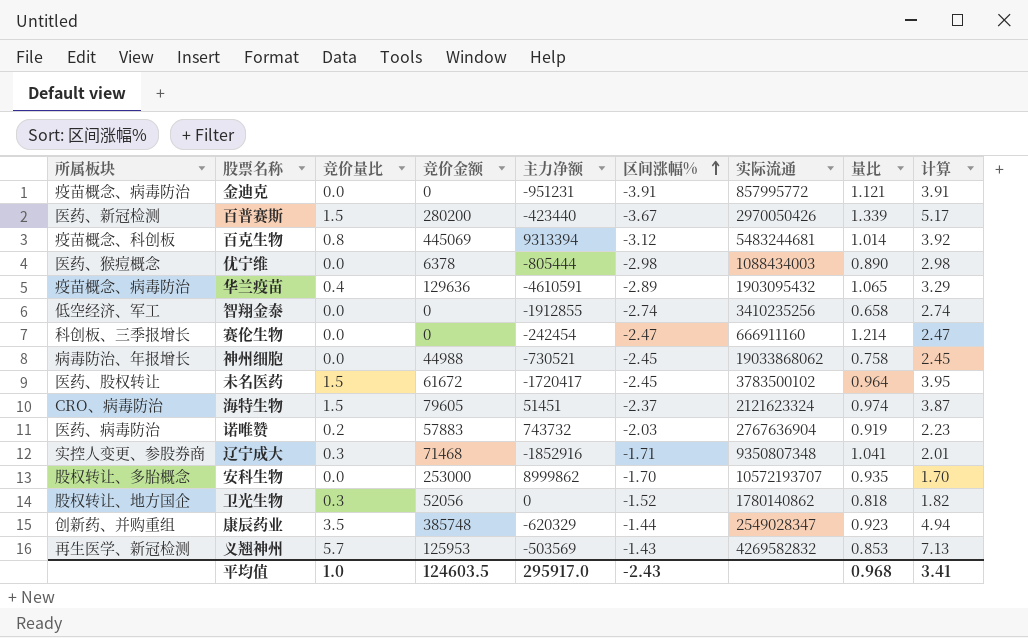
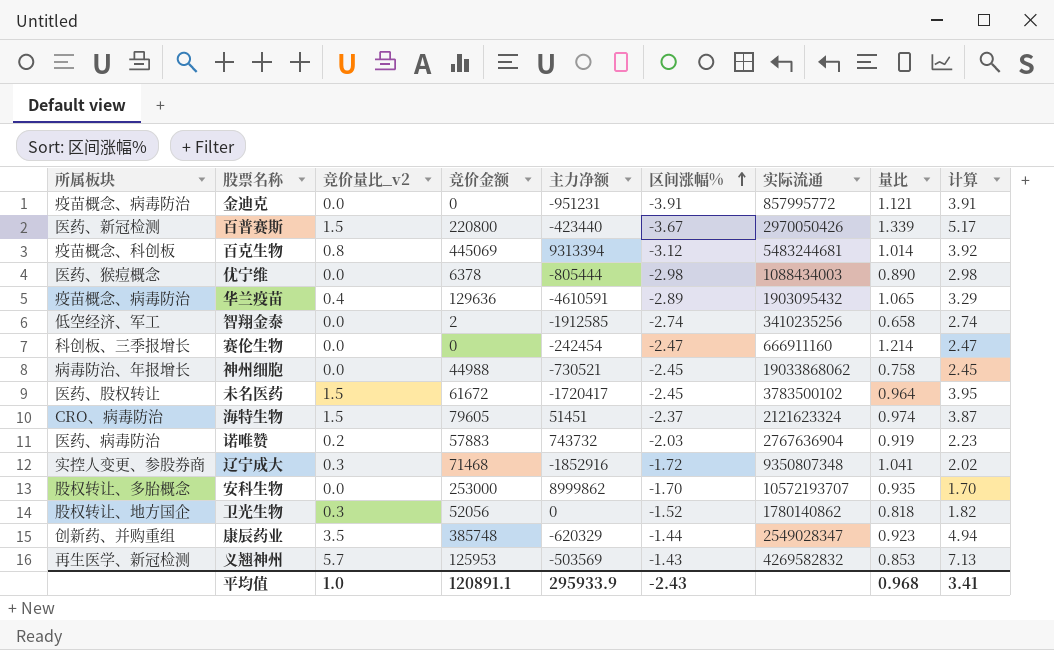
column name: 竞价量比 -> 竞价量比_v2
百普赛斯 | 竞价金额: 280200 -> 220800
智翔金泰 | 竞价金额: 0 -> 2
智翔金泰 | 主力净额: -1912855 -> -1912585
辽宁成大 | 区间涨幅%: -1.71 -> -1.72
辽宁成大 | 计算: 2.01 -> 2.02
平均值 | 竞价金额: 124603.5 -> 120891.1
平均值 | 主力净额: 295917.0 -> 295933.9

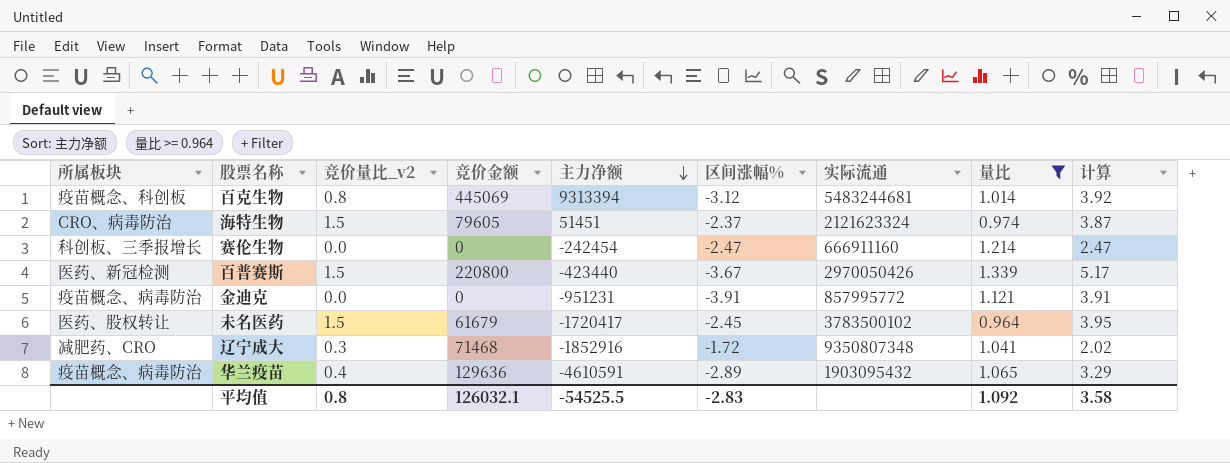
filter: none -> 量比 >= 0.964
row order: 区间涨幅% ascending -> 主力净额 descending
未名医药 | 竞价金额: 61672 -> 61679
辽宁成大 | 所属板块: 实控人变更、参股券商 -> 减肥药、CRO
平均值 | 竞价量比_v2: 1.0 -> 0.8
平均值 | 竞价金额: 120891.1 -> 126032.1
平均值 | 主力净额: 295933.9 -> -54525.5
平均值 | 区间涨幅%: -2.43 -> -2.83
平均值 | 量比: 0.968 -> 1.092
平均值 | 计算: 3.41 -> 3.58

